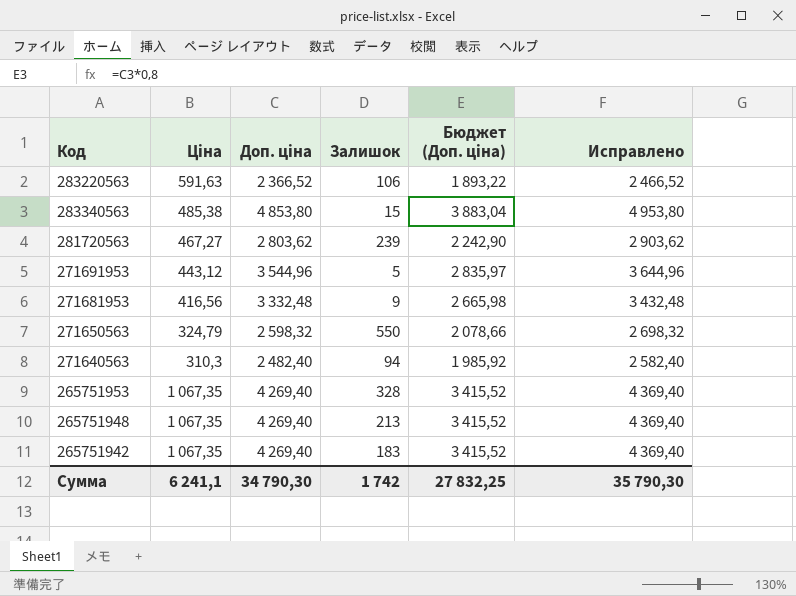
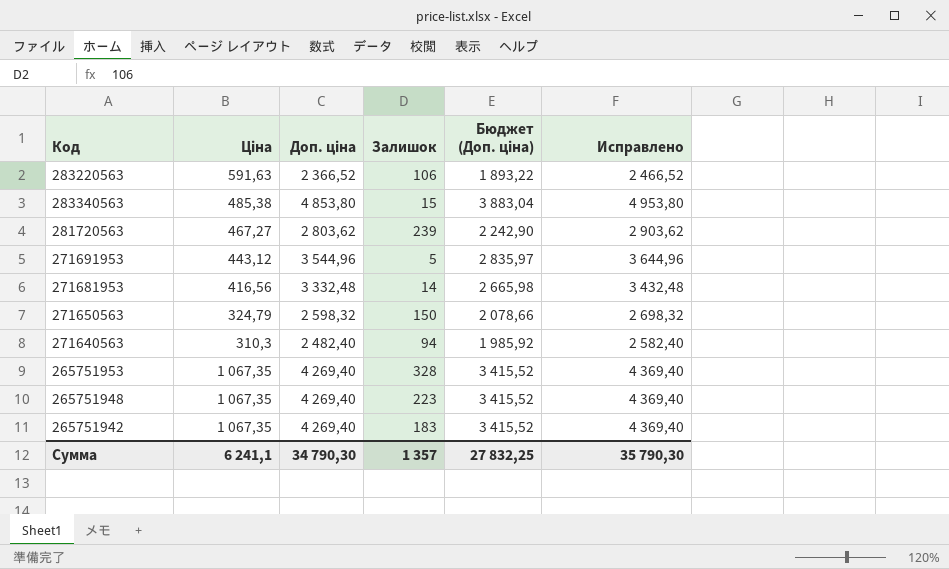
271681953 | Залишок: 9 -> 14
271650563 | Залишок: 550 -> 150
265751948 | Залишок: 213 -> 223
Сумма | Залишок: 1 742 -> 1 357

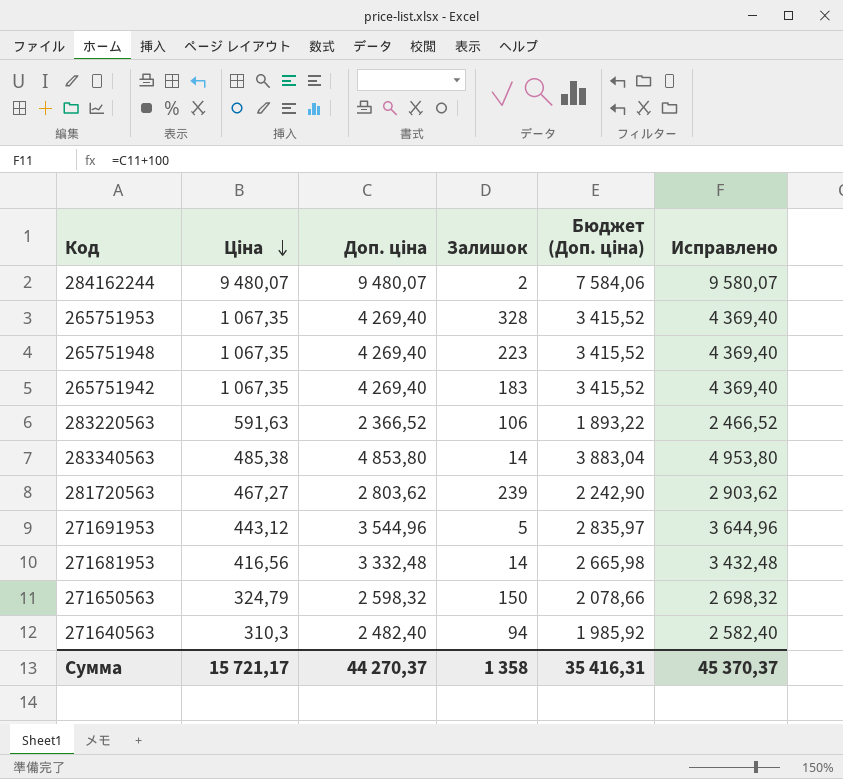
row order: none -> Ціна descending
row 284162244: none -> 9 480,07 | 9 480,07 | 2 | 7 584,06 | 9 580,07
283340563 | Залишок: 15 -> 14
Сумма | Ціна: 6 241,1 -> 15 721,17
Сумма | Доп. ціна: 34 790,30 -> 44 270,37
Сумма | Залишок: 1 357 -> 1 358
Сумма | Бюджет (Доп. ціна): 27 832,25 -> 35 416,31
Сумма | Исправлено: 35 790,30 -> 45 370,37

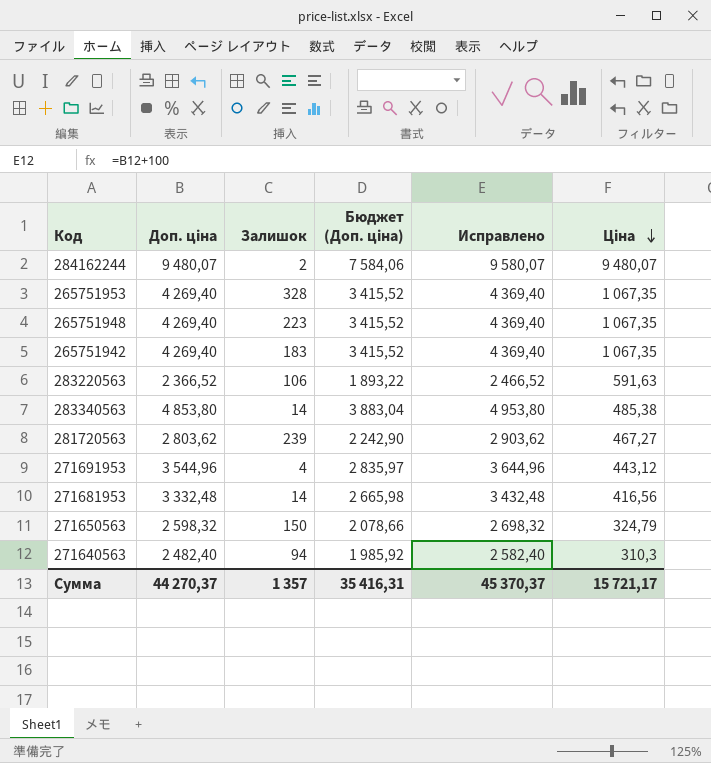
column Ціна | position: 2 -> 6
271691953 | Залишок: 5 -> 4
Сумма | Залишок: 1 358 -> 1 357

